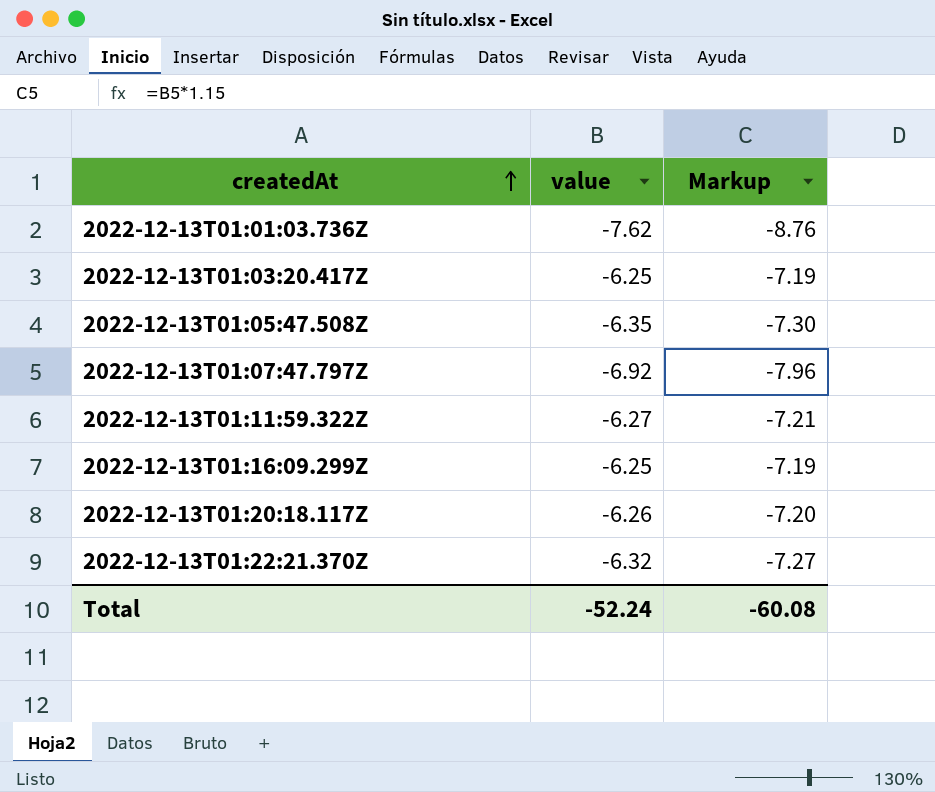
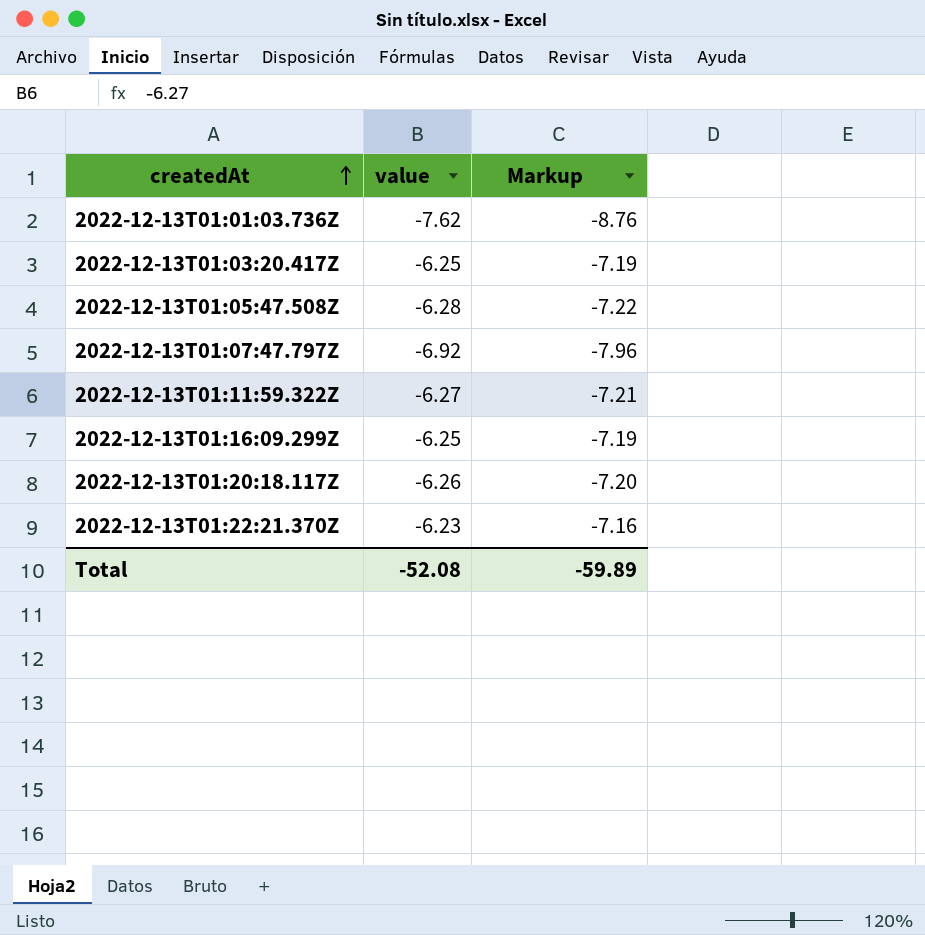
2022-12-13T01:05:47.508Z | value: -6.35 -> -6.28
2022-12-13T01:05:47.508Z | Markup: -7.30 -> -7.22
2022-12-13T01:22:21.370Z | value: -6.32 -> -6.23
2022-12-13T01:22:21.370Z | Markup: -7.27 -> -7.16
Total | value: -52.24 -> -52.08
Total | Markup: -60.08 -> -59.89

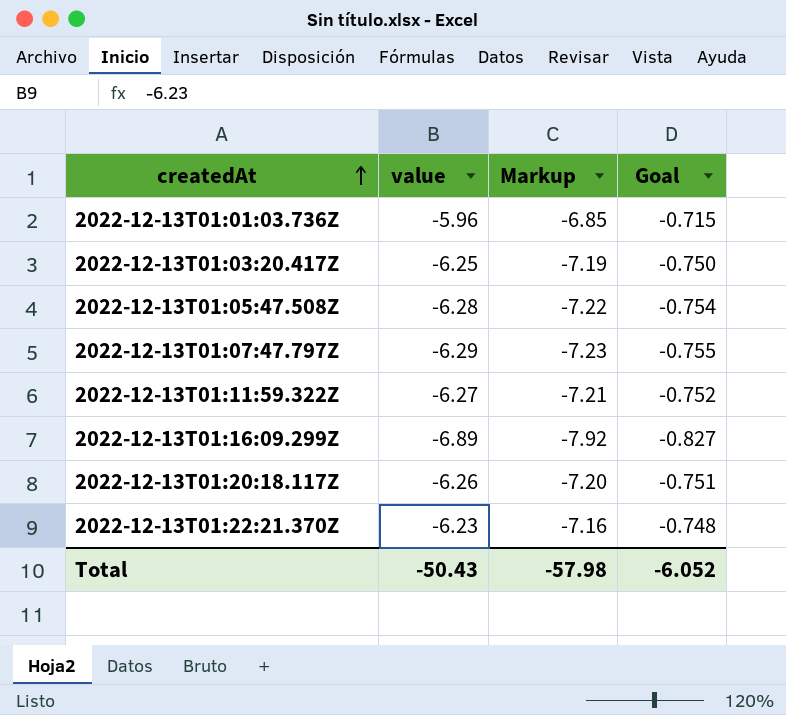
column Goal | formula: none -> [value] * 0.12
2022-12-13T01:01:03.736Z | value: -7.62 -> -5.96
2022-12-13T01:01:03.736Z | Markup: -8.76 -> -6.85
2022-12-13T01:07:47.797Z | value: -6.92 -> -6.29
2022-12-13T01:07:47.797Z | Markup: -7.96 -> -7.23
2022-12-13T01:16:09.299Z | value: -6.25 -> -6.89
2022-12-13T01:16:09.299Z | Markup: -7.19 -> -7.92
Total | value: -52.08 -> -50.43
Total | Markup: -59.89 -> -57.98

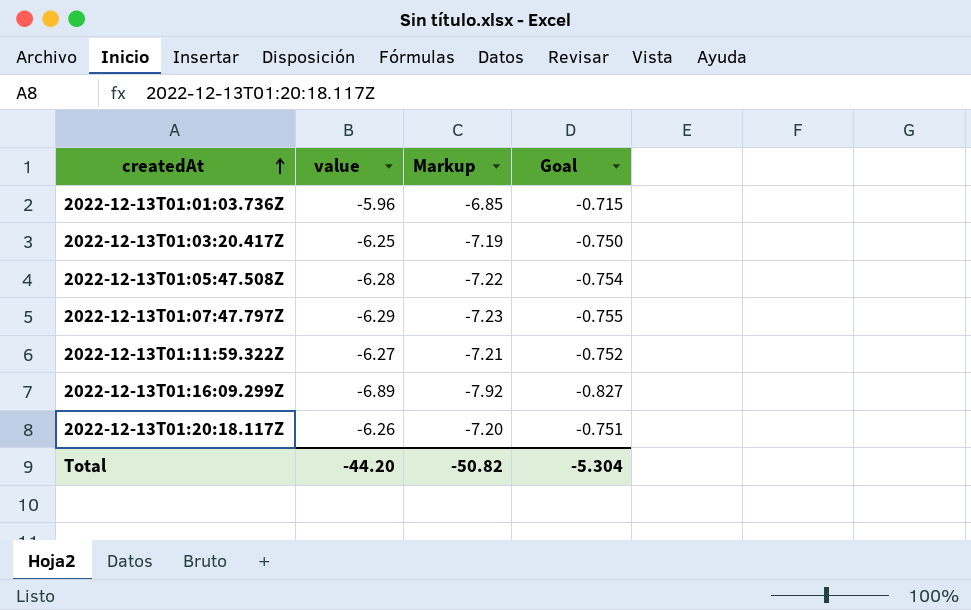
row 2022-12-13T01:22:21.370Z: -6.23 | -7.16 | -0.748 -> none
Total | value: -50.43 -> -44.20
Total | Markup: -57.98 -> -50.82
Total | Goal: -6.052 -> -5.304

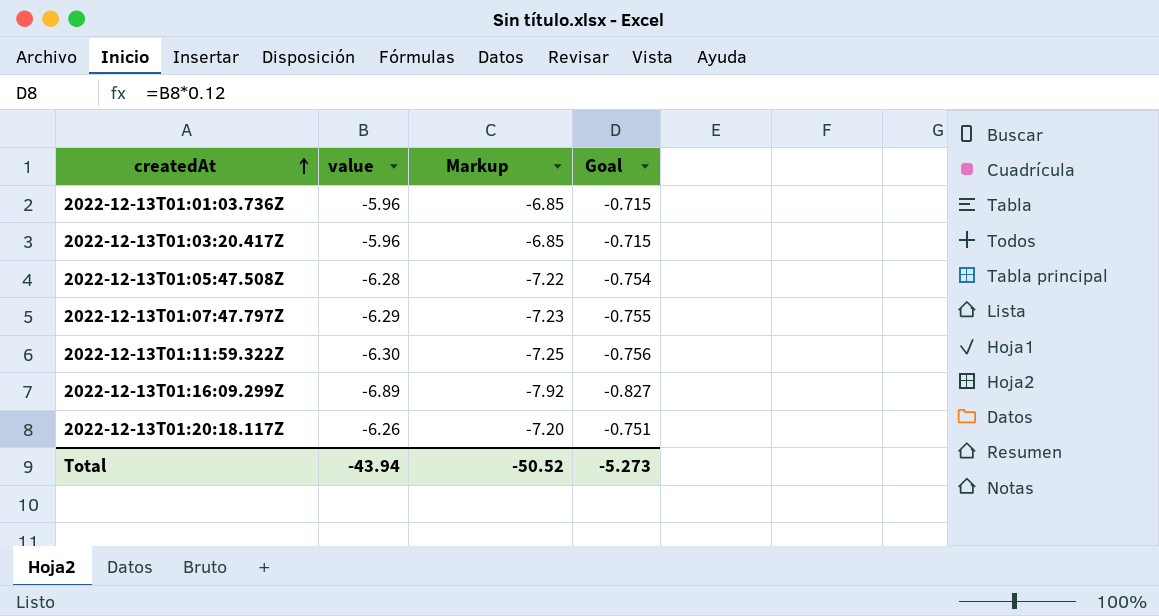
2022-12-13T01:03:20.417Z | value: -6.25 -> -5.96
2022-12-13T01:03:20.417Z | Markup: -7.19 -> -6.85
2022-12-13T01:03:20.417Z | Goal: -0.750 -> -0.715
2022-12-13T01:11:59.322Z | value: -6.27 -> -6.30
2022-12-13T01:11:59.322Z | Markup: -7.21 -> -7.25
2022-12-13T01:11:59.322Z | Goal: -0.752 -> -0.756
Total | value: -44.20 -> -43.94
Total | Markup: -50.82 -> -50.52
Total | Goal: -5.304 -> -5.273

